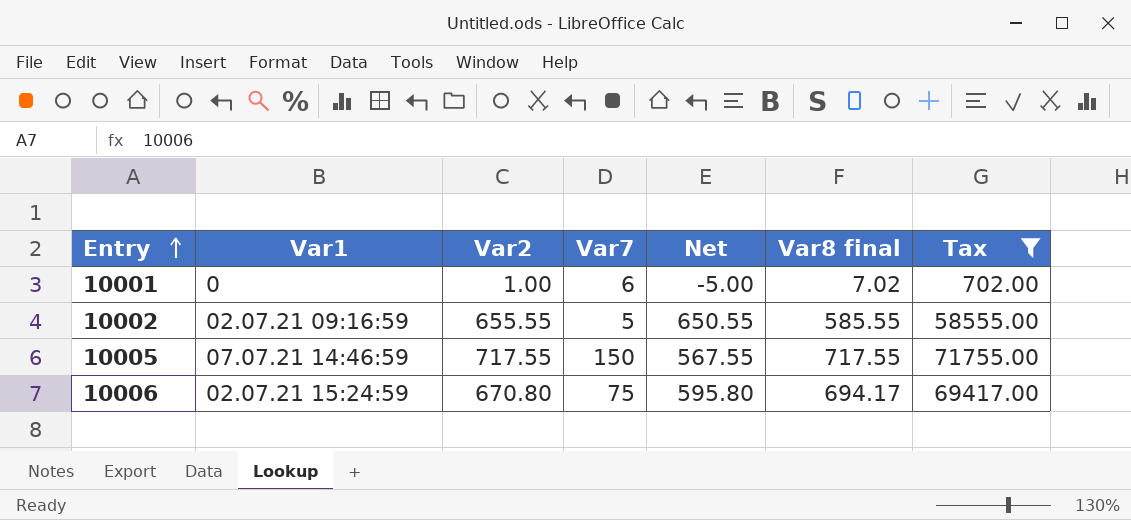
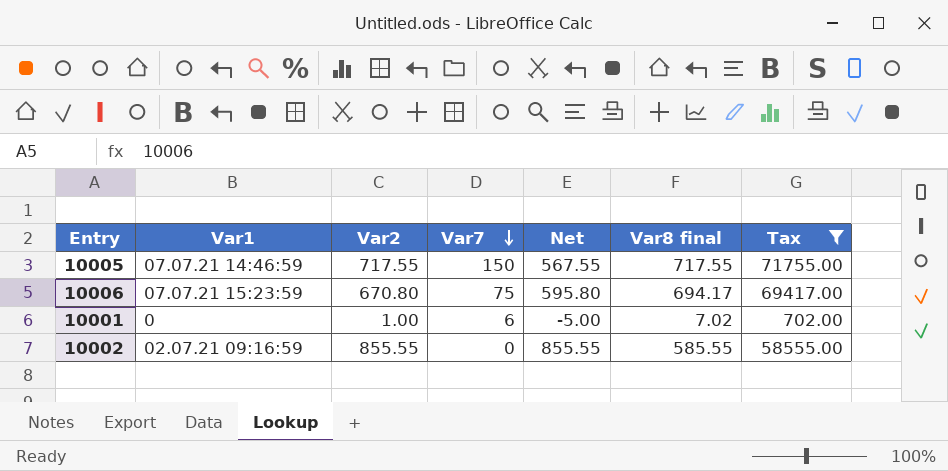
row order: Entry ascending -> Var7 descending
10006 | Var1: 02.07.21 15:24:59 -> 07.07.21 15:23:59
10002 | Var2: 655.55 -> 855.55
10002 | Var7: 5 -> 0
10002 | Net: 650.55 -> 855.55

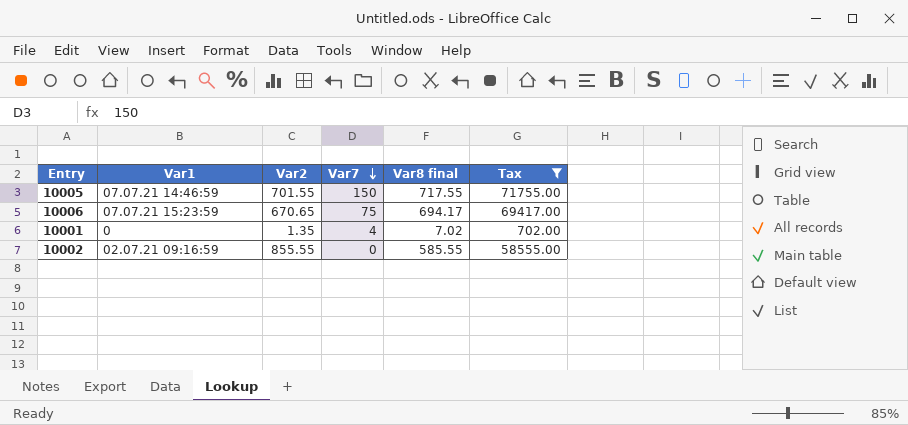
column Net | formula: [Var2] - [Var7] -> none
10005 | Var2: 717.55 -> 701.55
10006 | Var2: 670.80 -> 670.65
10001 | Var2: 1.00 -> 1.35
10001 | Var7: 6 -> 4

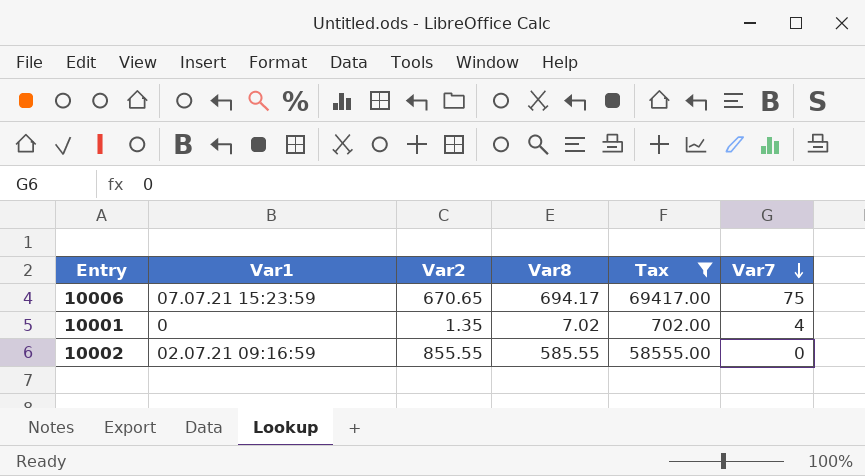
column name: Var8 final -> Var8
column Var7 | position: 4 -> 6
row 10005: 07.07.21 14:46:59 | 701.55 | 150 | 717.55 | 71755.00 -> none

